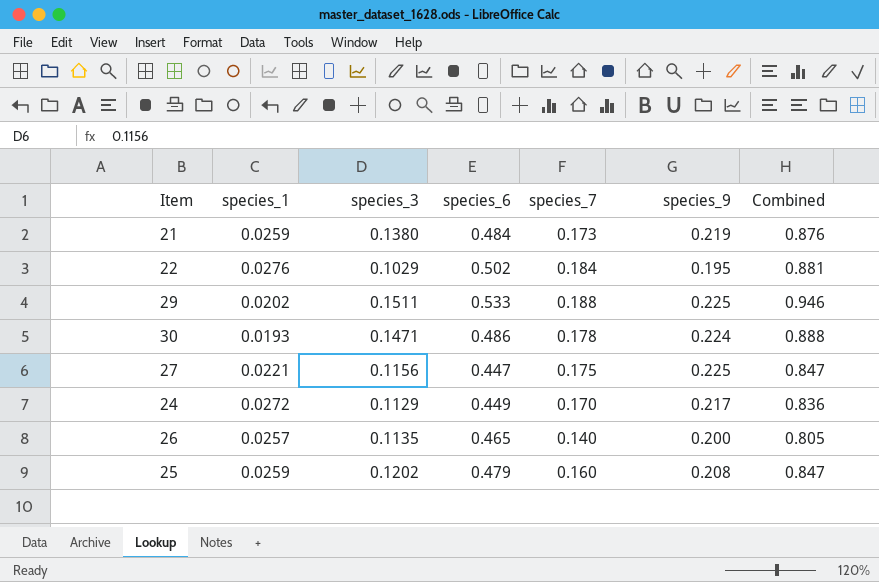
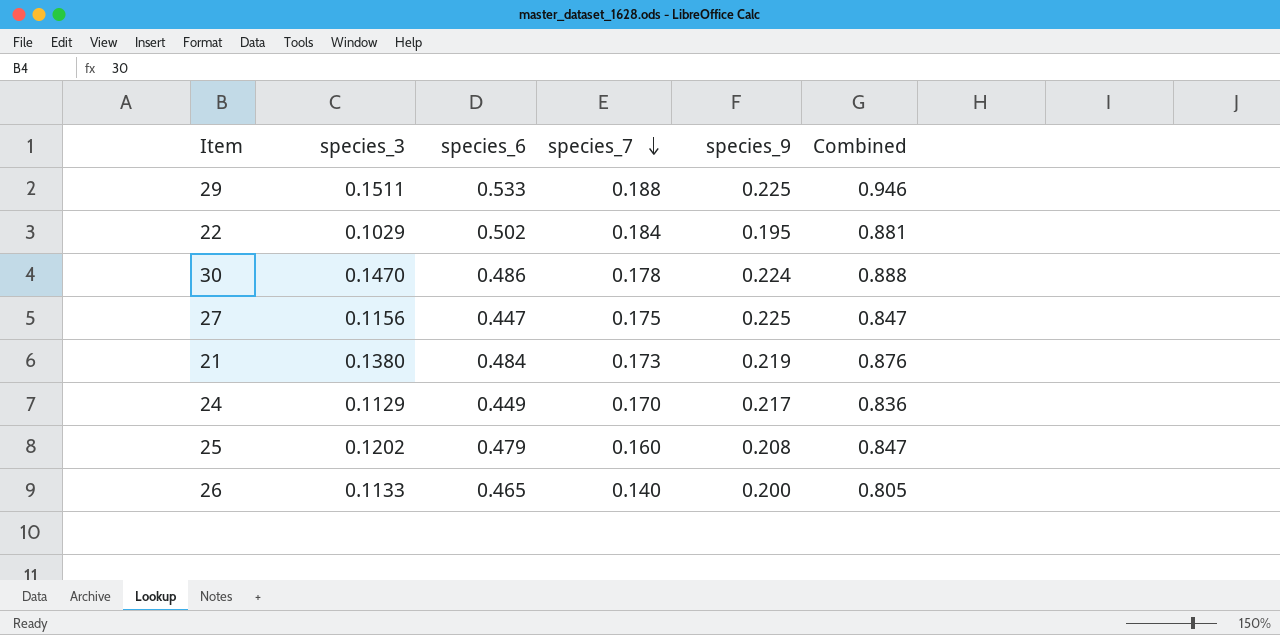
row order: none -> species_7 descending
column species_1 | position: 2 -> none
30 | species_3: 0.1471 -> 0.1470
26 | species_3: 0.1135 -> 0.1133

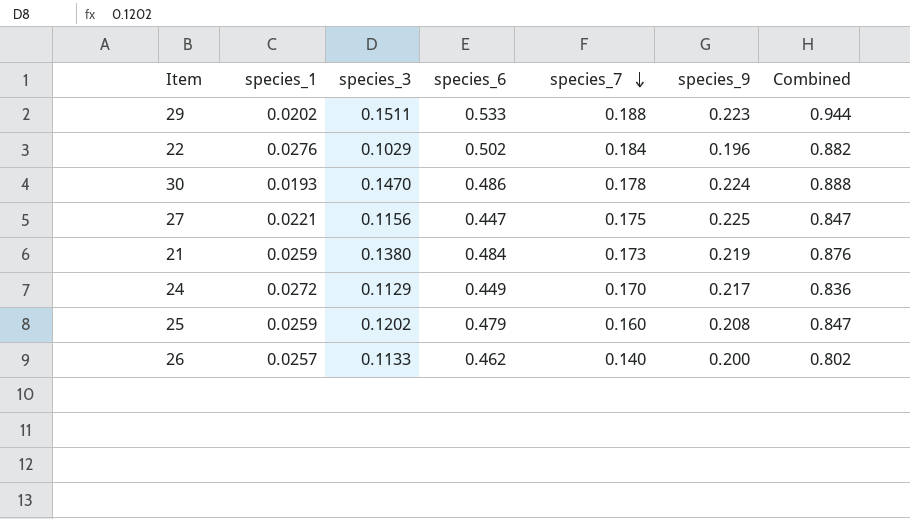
column species_1 | position: none -> 2
29 | species_9: 0.225 -> 0.223
29 | Combined: 0.946 -> 0.944
22 | species_9: 0.195 -> 0.196
22 | Combined: 0.881 -> 0.882
26 | species_6: 0.465 -> 0.462
26 | Combined: 0.805 -> 0.802

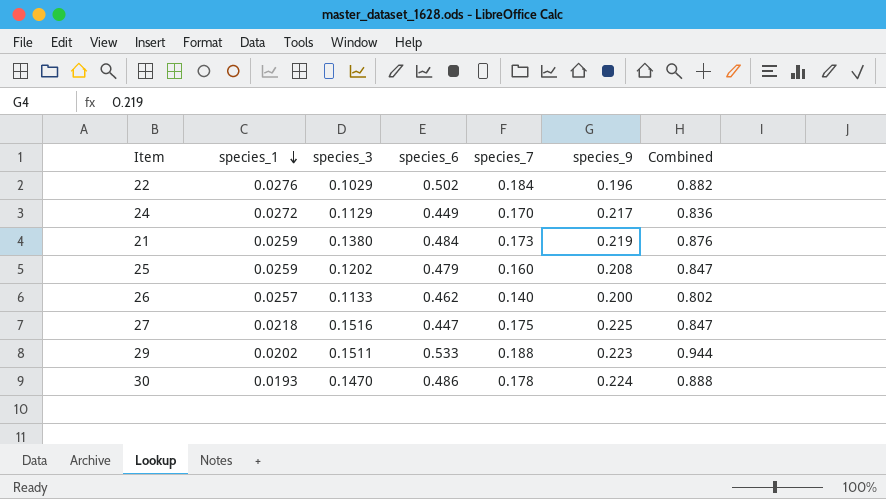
row order: species_7 descending -> species_1 descending
27 | species_1: 0.0221 -> 0.0218
27 | species_3: 0.1156 -> 0.1516

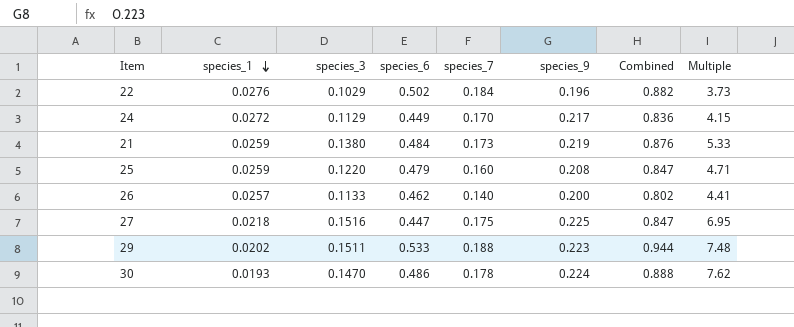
column Multiple | formula: none -> [species_3] / [species_1]
25 | species_3: 0.1202 -> 0.1220

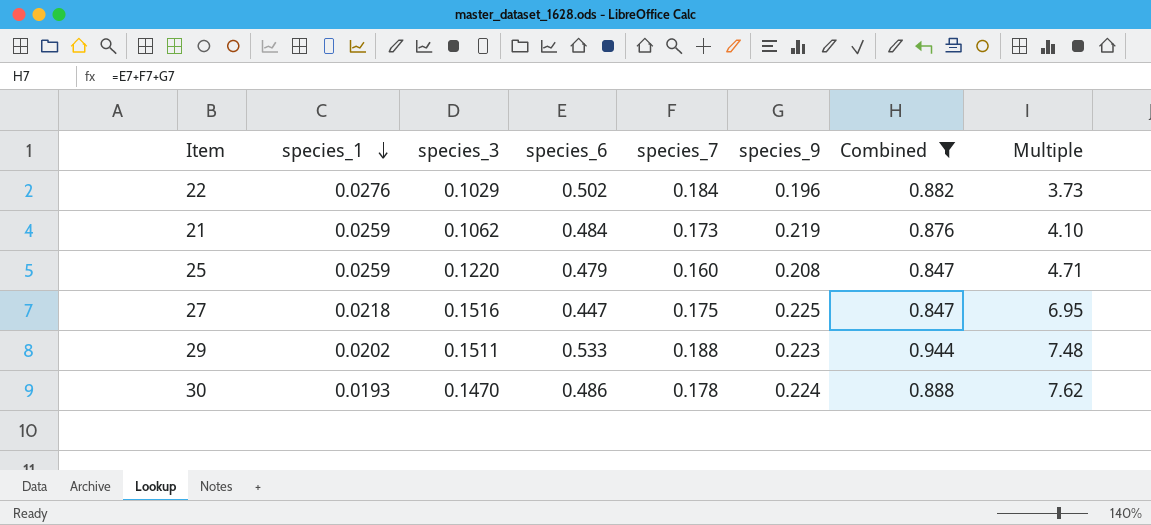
filter: none -> Combined >= 0.847
21 | species_3: 0.1380 -> 0.1062
21 | Multiple: 5.33 -> 4.10

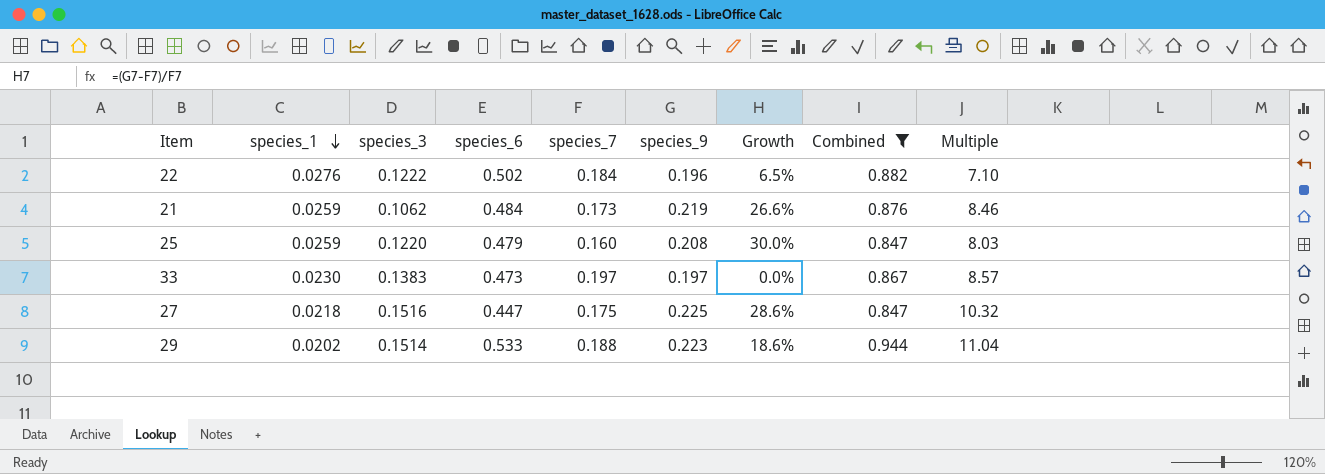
column Growth | formula: none -> ([species_9] - [species_7]) / [species_7]
column Multiple | formula: [species_3] / [species_1] -> [species_9] / [species_1]
row 30: 0.0193 | 0.1470 | 0.486 | 0.178 | 0.224 | 0.888 | 7.62 -> none
22 | species_3: 0.1029 -> 0.1222
row 33: none -> 0.0230 | 0.1383 | 0.473 | 0.197 | 0.197 | 0.0% | 0.867 | 8.57
29 | species_3: 0.1511 -> 0.1514

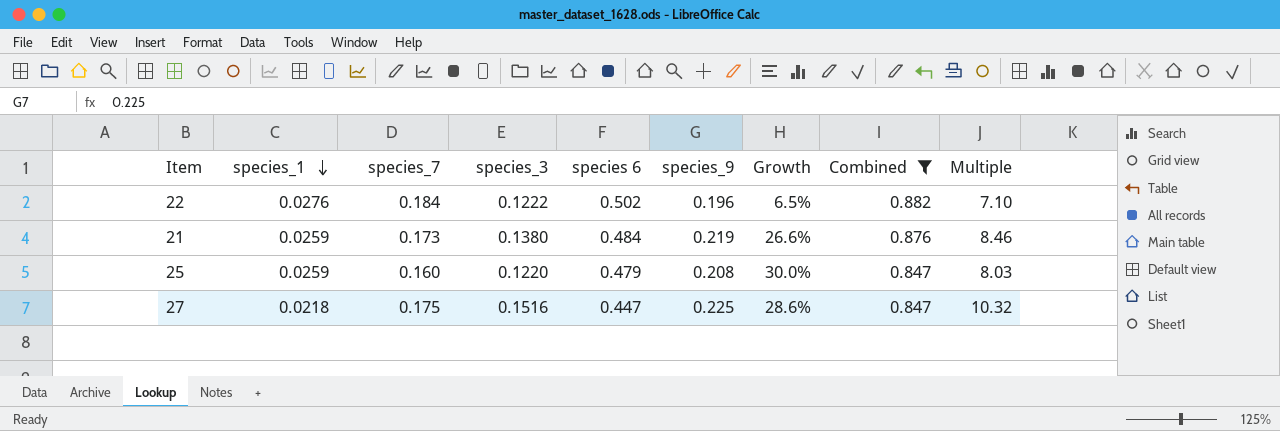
column species_7 | position: 5 -> 3
column name: species_6 -> species 6
row 33: 0.0230 | 0.1383 | 0.473 | 0.197 | 0.197 | 0.0% | 0.867 | 8.57 -> none
row 29: 0.0202 | 0.1514 | 0.533 | 0.188 | 0.223 | 18.6% | 0.944 | 11.04 -> none
21 | species_3: 0.1062 -> 0.1380

